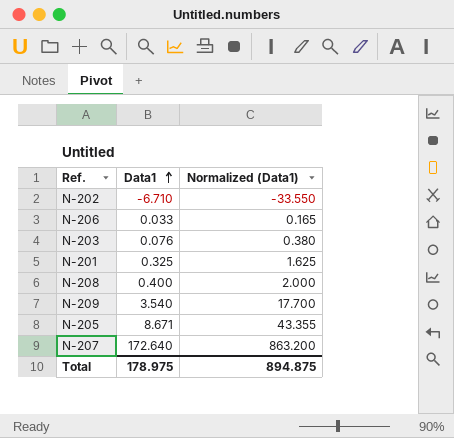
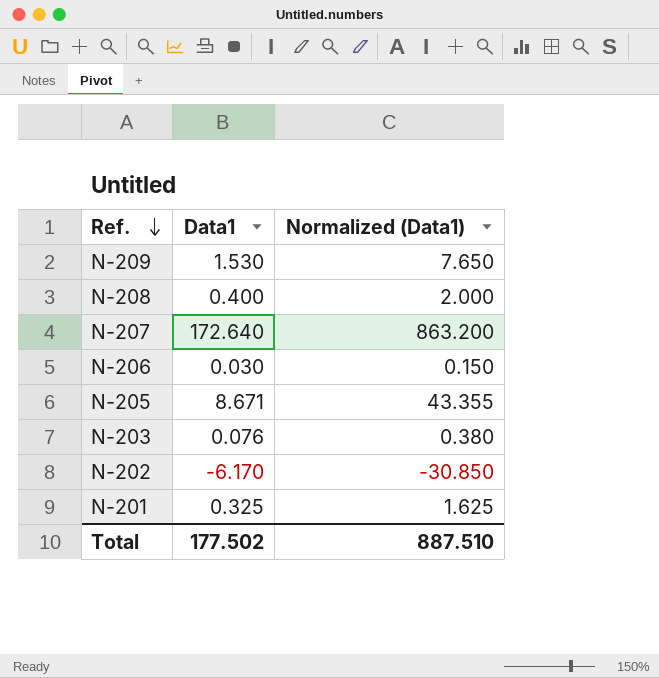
row order: Data1 ascending -> Ref. descending
N-209 | Data1: 3.540 -> 1.530
N-209 | Normalized (Data1): 17.700 -> 7.650
N-206 | Data1: 0.033 -> 0.030
N-206 | Normalized (Data1): 0.165 -> 0.150
N-202 | Data1: -6.710 -> -6.170
N-202 | Normalized (Data1): -33.550 -> -30.850
Total | Data1: 178.975 -> 177.502
Total | Normalized (Data1): 894.875 -> 887.510

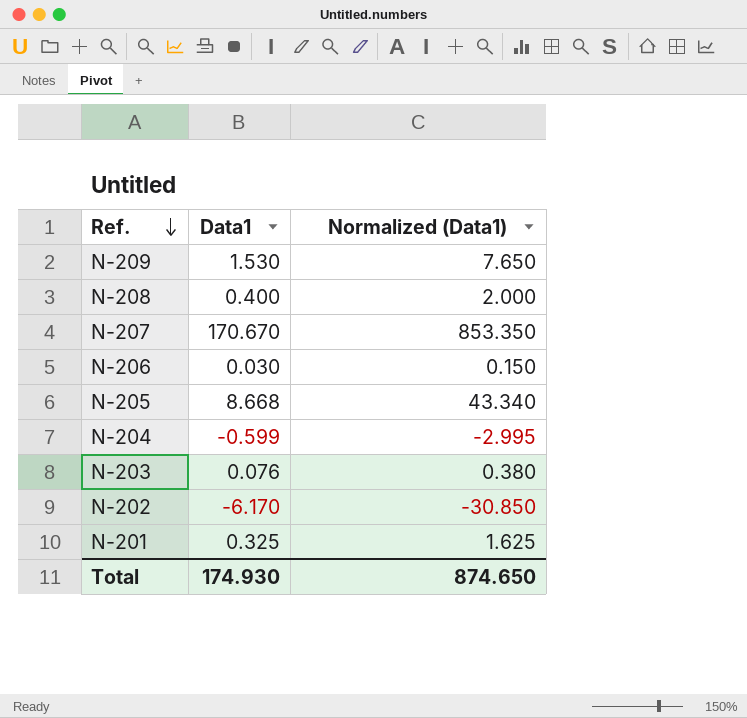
N-207 | Data1: 172.640 -> 170.670
N-207 | Normalized (Data1): 863.200 -> 853.350
N-205 | Data1: 8.671 -> 8.668
N-205 | Normalized (Data1): 43.355 -> 43.340
row N-204: none -> -0.599 | -2.995
Total | Data1: 177.502 -> 174.930
Total | Normalized (Data1): 887.510 -> 874.650

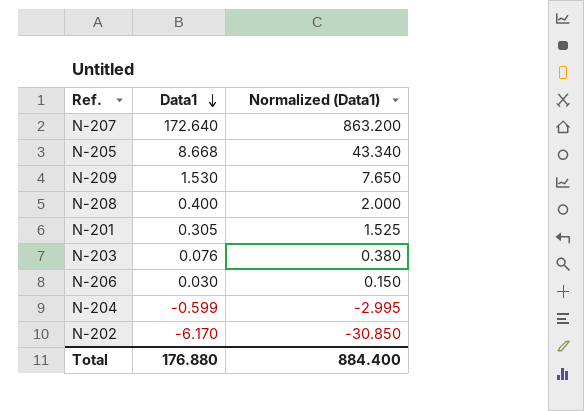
row order: Ref. descending -> Data1 descending
N-207 | Data1: 170.670 -> 172.640
N-207 | Normalized (Data1): 853.350 -> 863.200
N-201 | Data1: 0.325 -> 0.305
N-201 | Normalized (Data1): 1.625 -> 1.525
Total | Data1: 174.930 -> 176.880
Total | Normalized (Data1): 874.650 -> 884.400

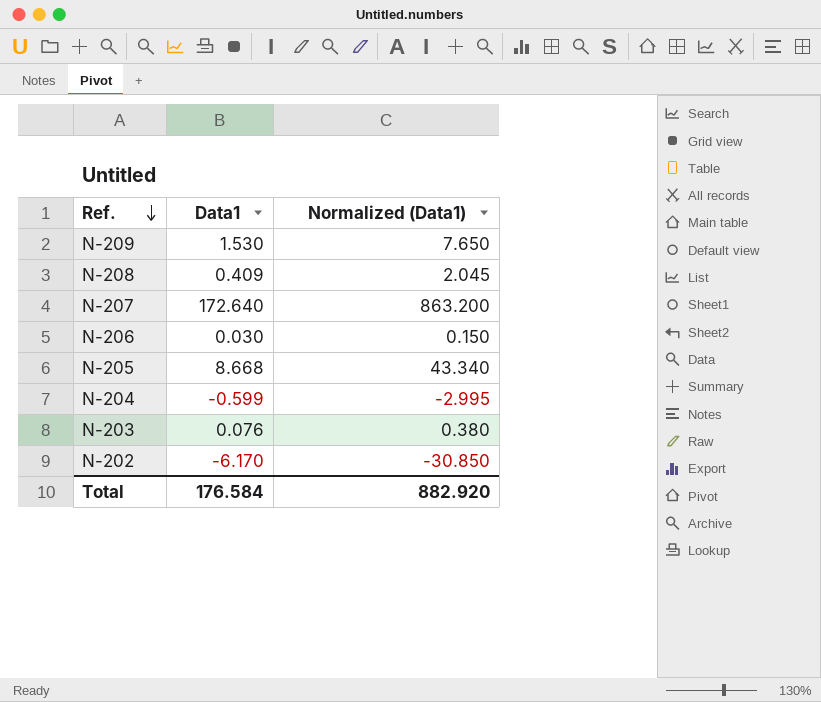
row order: Data1 descending -> Ref. descending
row N-201: 0.305 | 1.525 -> none
N-208 | Data1: 0.400 -> 0.409
N-208 | Normalized (Data1): 2.000 -> 2.045
Total | Data1: 176.880 -> 176.584
Total | Normalized (Data1): 884.400 -> 882.920

